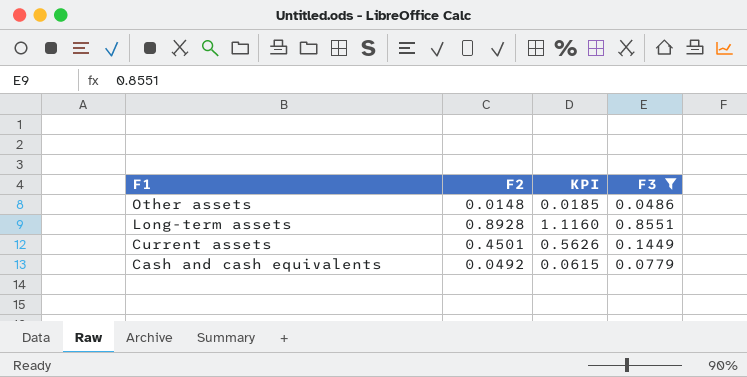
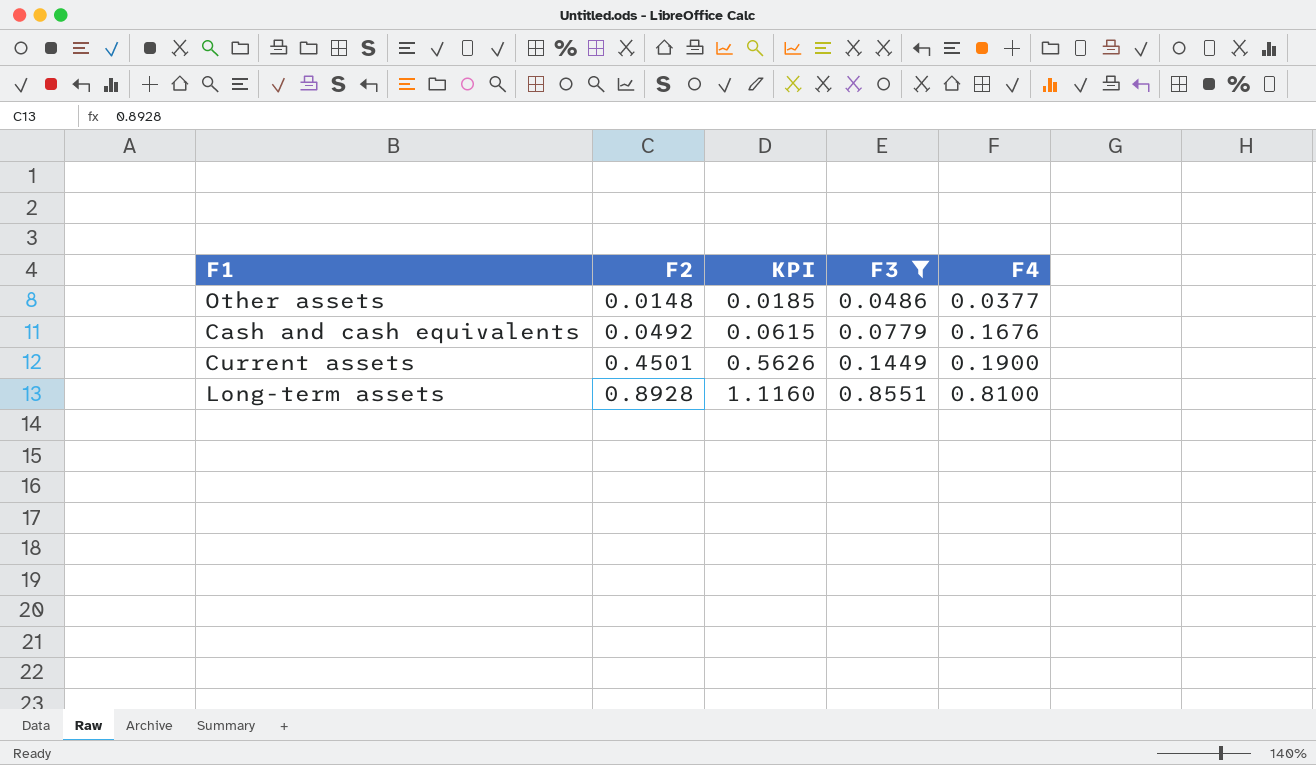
row order: F1 descending -> F2 ascending
column F4 | position: none -> 5

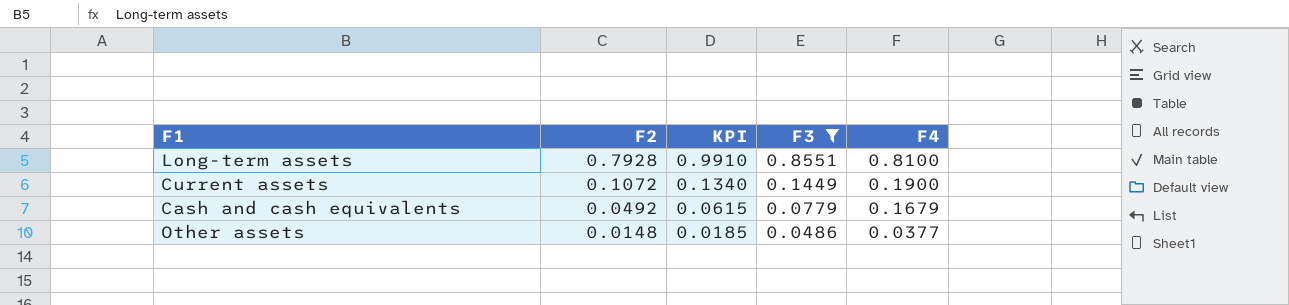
row order: F2 ascending -> F2 descending
Long-term assets | F2: 0.8928 -> 0.7928
Long-term assets | KPI: 1.1160 -> 0.9910
Current assets | F2: 0.4501 -> 0.1072
Current assets | KPI: 0.5626 -> 0.1340
Cash and cash equivalents | F4: 0.1676 -> 0.1679

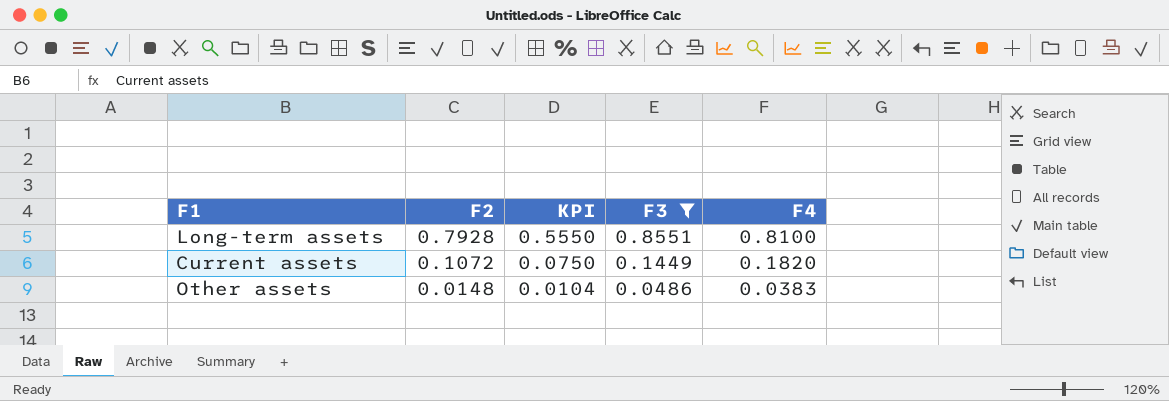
column KPI | formula: [F2] * 1.25 -> [F2] * 0.7
row Cash and cash equivalents: 0.0492 | 0.0615 | 0.0779 | 0.1679 -> none
Current assets | F4: 0.1900 -> 0.1820
Other assets | F4: 0.0377 -> 0.0383

